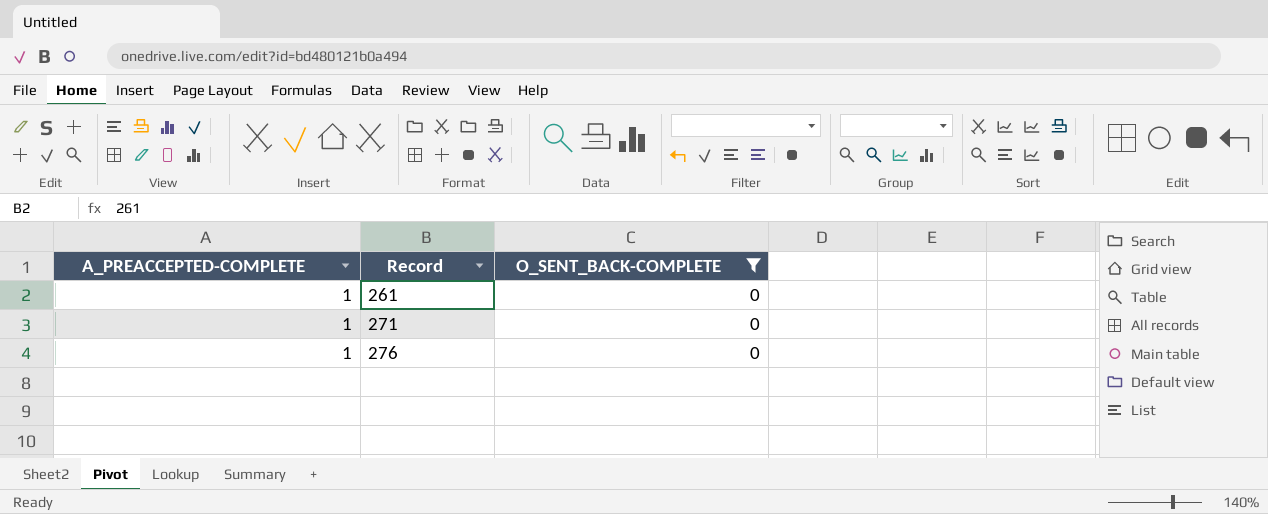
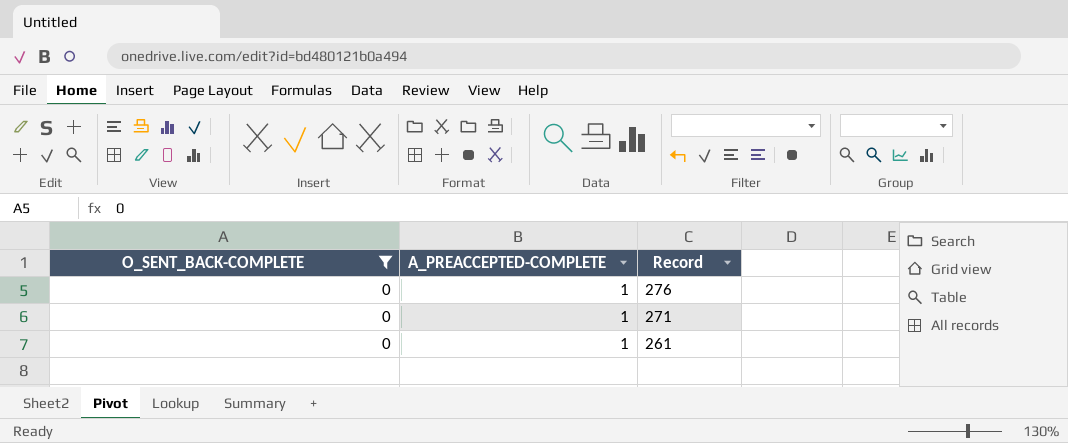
row order: Record ascending -> Record descending
column O_SENT_BACK-COMPLETE | position: 3 -> 1

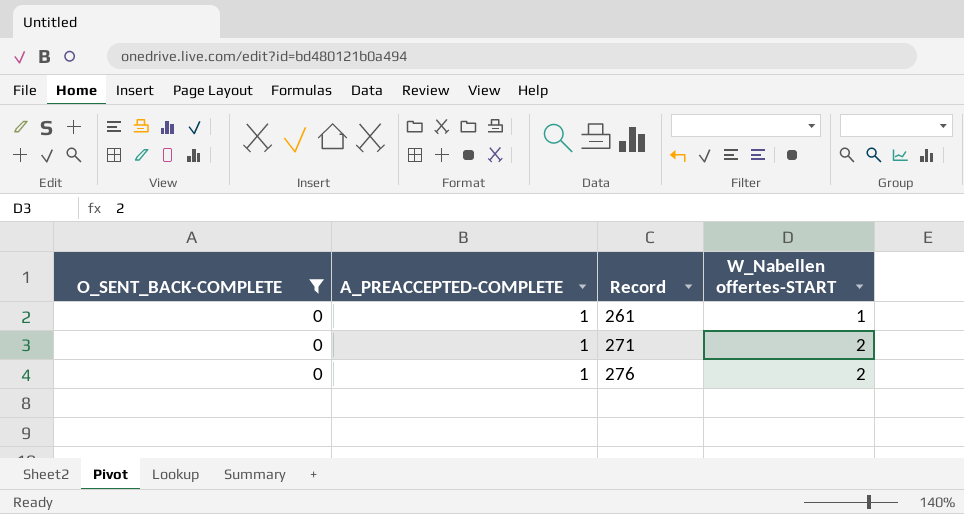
row order: Record descending -> Record ascending
column W_Nabellen offertes-START | position: none -> 4

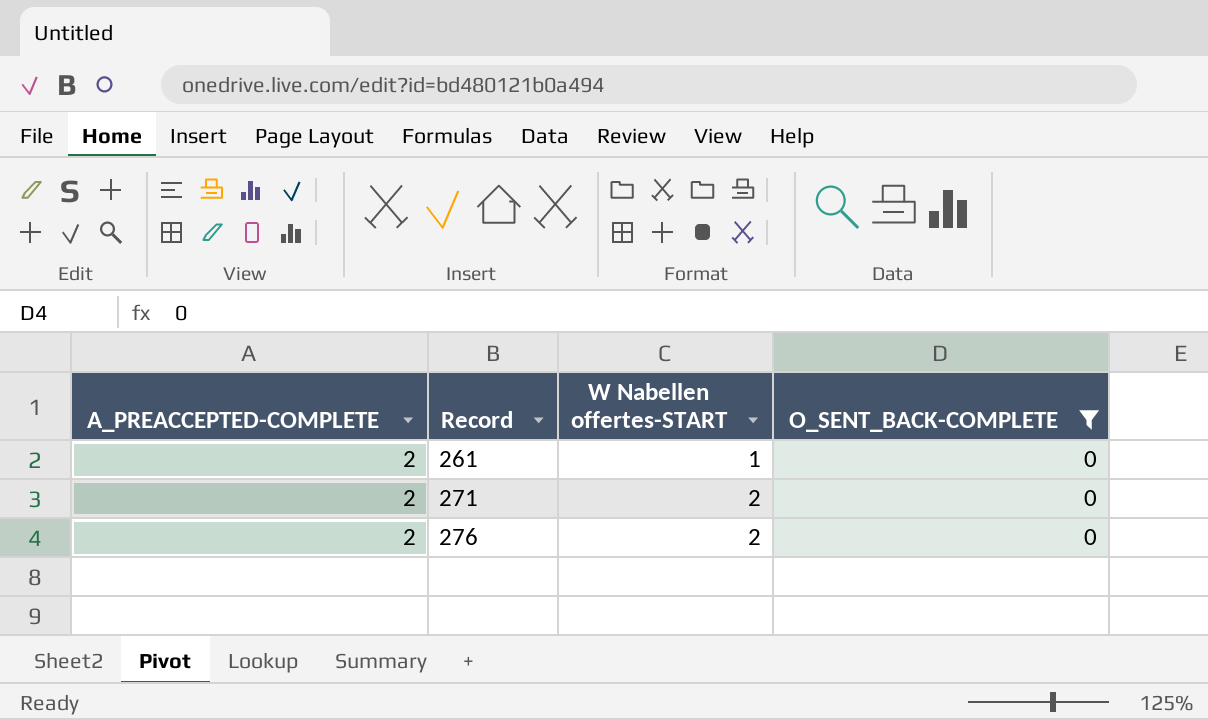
column name: W_Nabellen offertes-START -> W Nabellen offertes-START
column O_SENT_BACK-COMPLETE | position: 1 -> 4
261 | A_PREACCEPTED-COMPLETE: 1 -> 2
271 | A_PREACCEPTED-COMPLETE: 1 -> 2
276 | A_PREACCEPTED-COMPLETE: 1 -> 2

